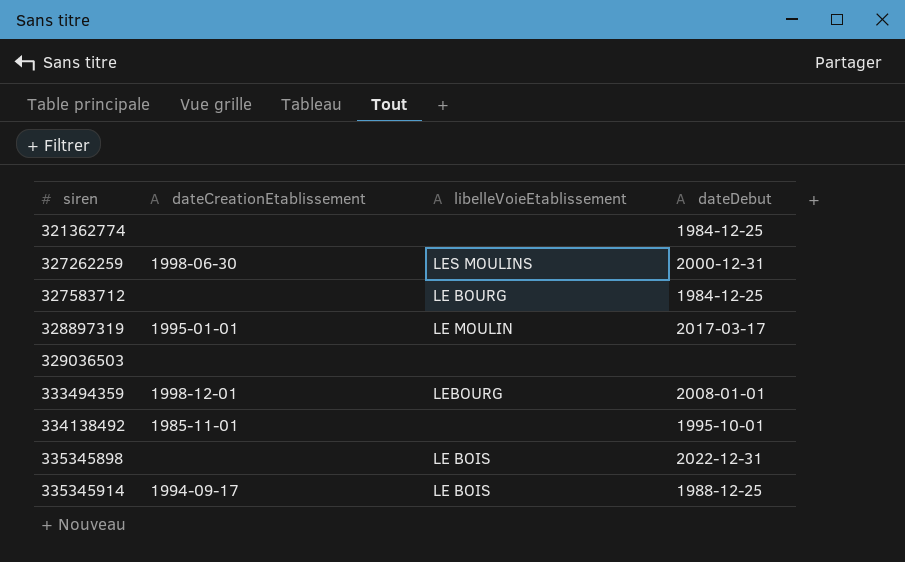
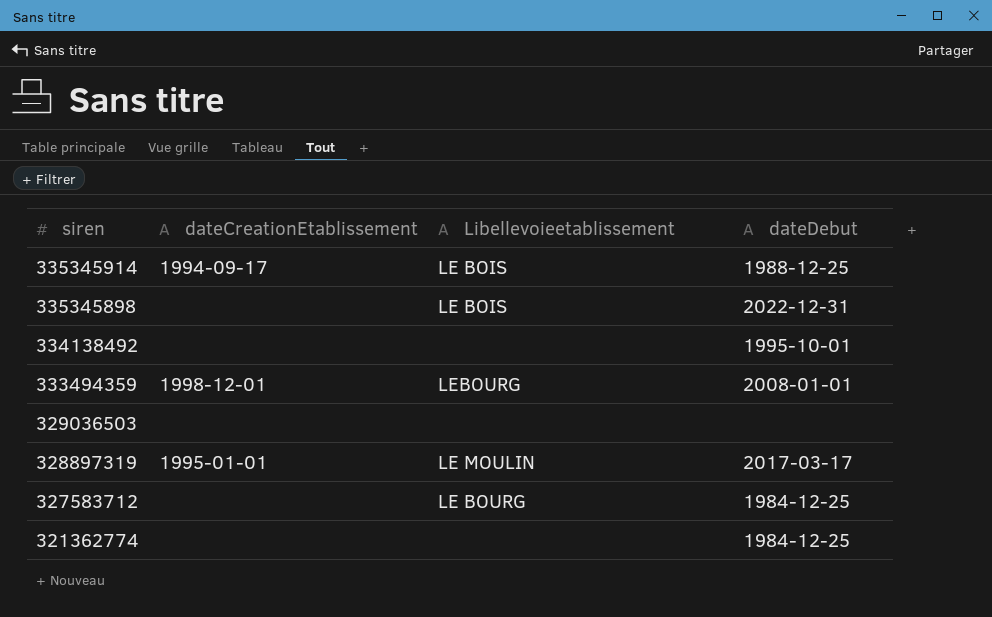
row order: siren ascending -> siren descending
column name: libelleVoieEtablissement -> Libellevoieetablissement
row 327262259: 1998-06-30 | LES MOULINS | 2000-12-31 -> none
334138492 | dateCreationEtablissement: 1985-11-01 -> none

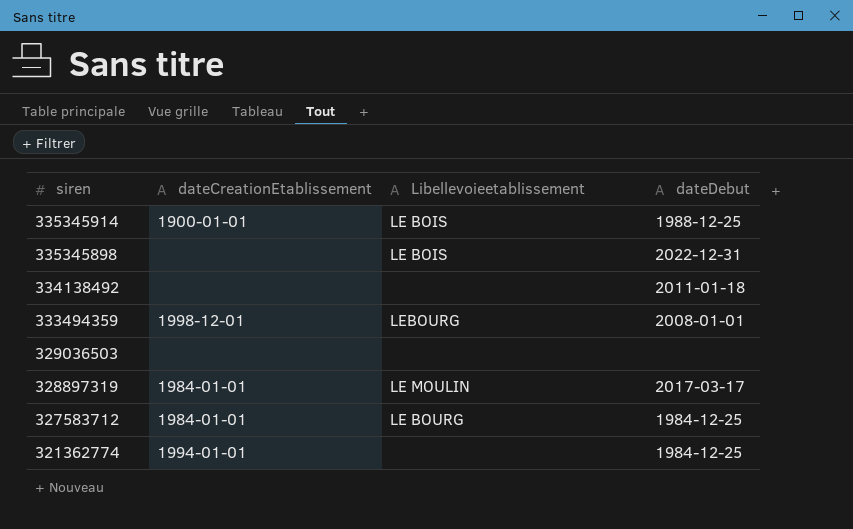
335345914 | dateCreationEtablissement: 1994-09-17 -> 1900-01-01
334138492 | dateDebut: 1995-10-01 -> 2011-01-18
328897319 | dateCreationEtablissement: 1995-01-01 -> 1984-01-01
327583712 | dateCreationEtablissement: none -> 1984-01-01
321362774 | dateCreationEtablissement: none -> 1994-01-01

